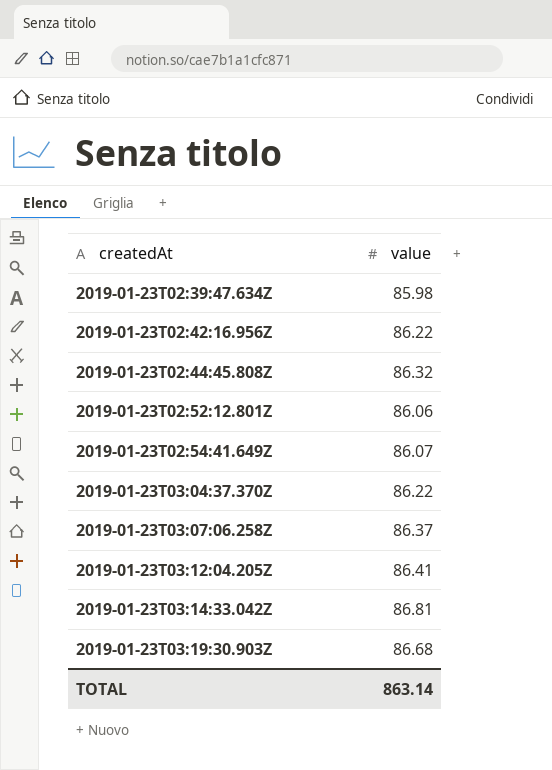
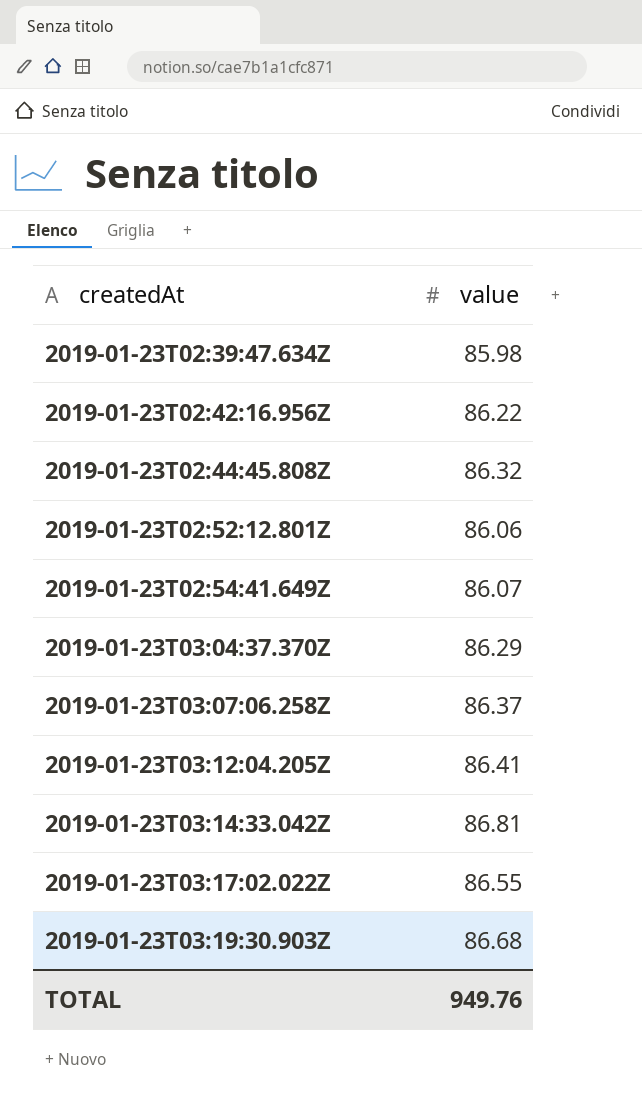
2019-01-23T03:04:37.370Z | value: 86.22 -> 86.29
row 2019-01-23T03:17:02.022Z: none -> 86.55
TOTAL | value: 863.14 -> 949.76

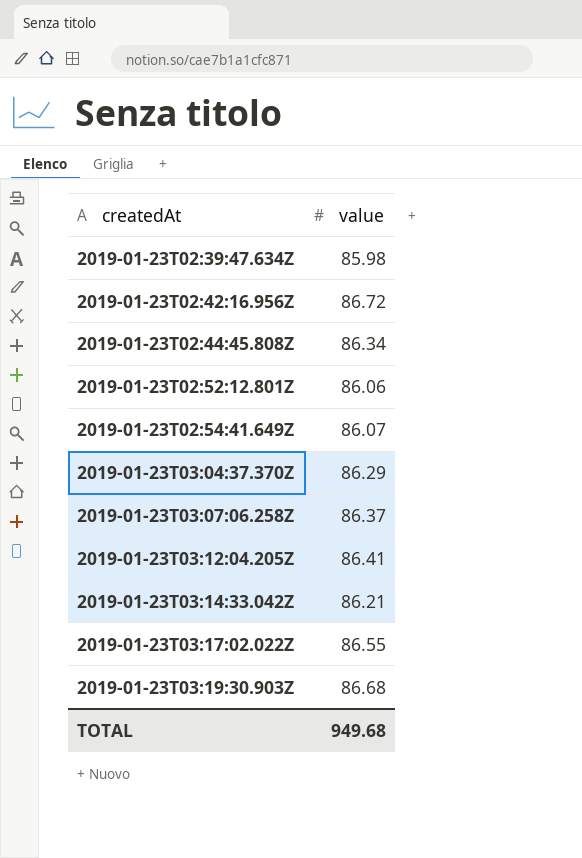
2019-01-23T02:42:16.956Z | value: 86.22 -> 86.72
2019-01-23T02:44:45.808Z | value: 86.32 -> 86.34
2019-01-23T03:14:33.042Z | value: 86.81 -> 86.21
TOTAL | value: 949.76 -> 949.68

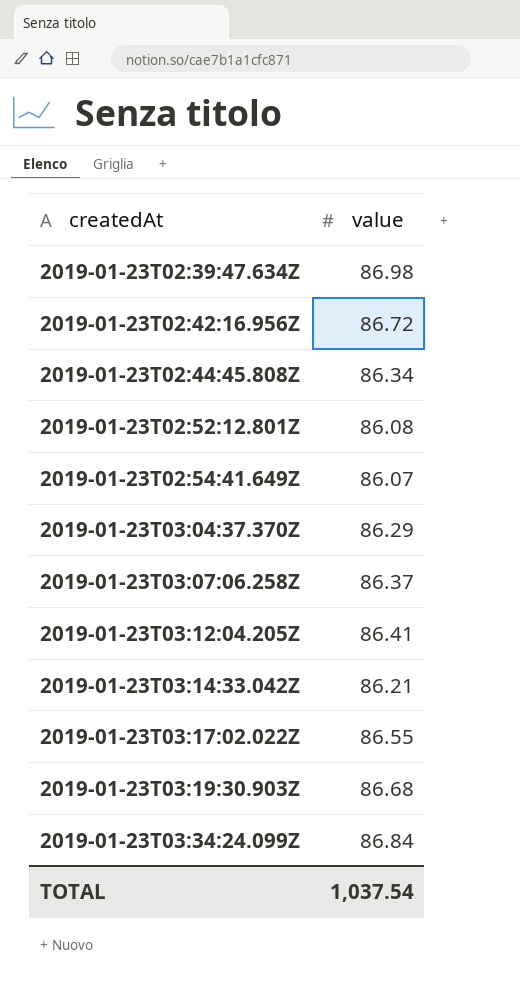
2019-01-23T02:39:47.634Z | value: 85.98 -> 86.98
2019-01-23T02:52:12.801Z | value: 86.06 -> 86.08
row 2019-01-23T03:34:24.099Z: none -> 86.84
TOTAL | value: 949.68 -> 1,037.54

